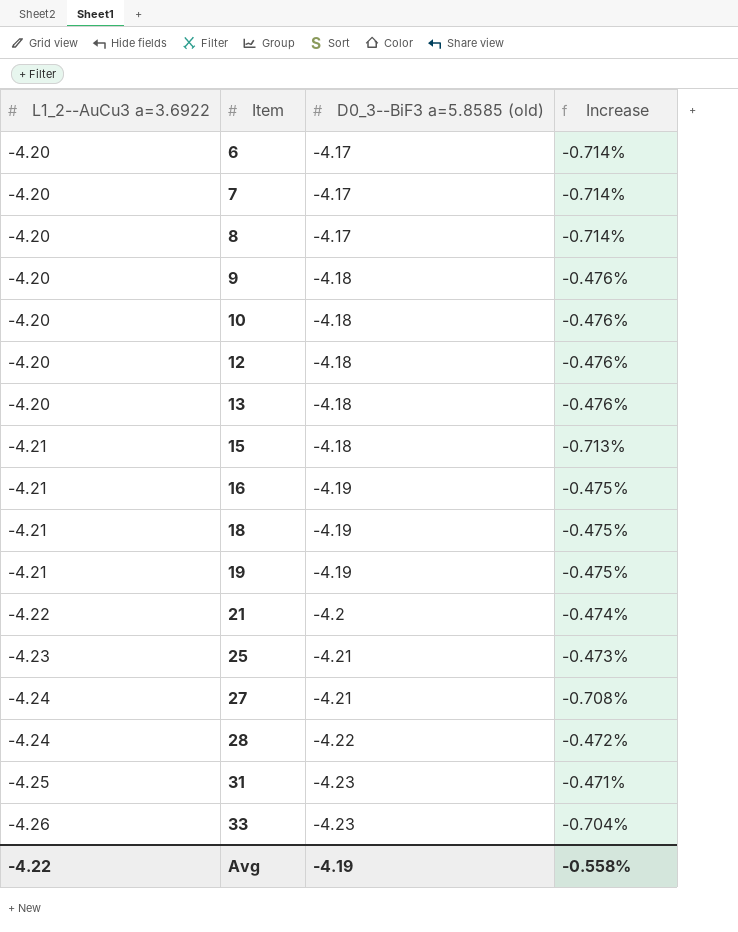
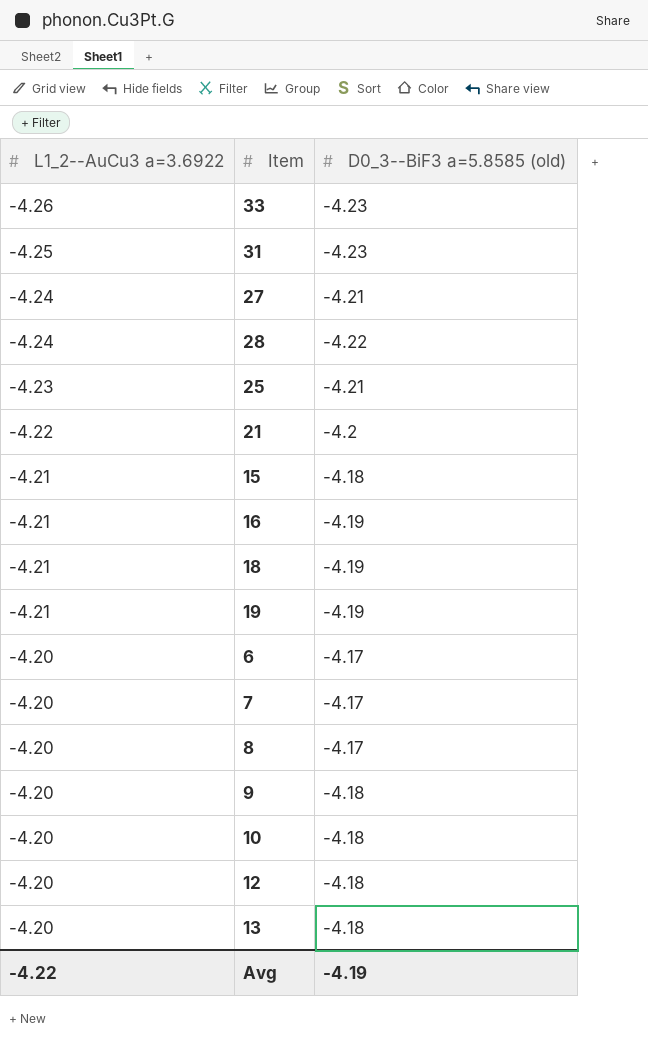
row order: L1_2--AuCu3 a=3.6922 descending -> L1_2--AuCu3 a=3.6922 ascending
column Increase | formula: ([D0_3--BiF3 a=5.8585 (old)] - [L1_2--AuCu3 a=3.6922]) / [L1_2--AuCu3 a=3.6922] -> none

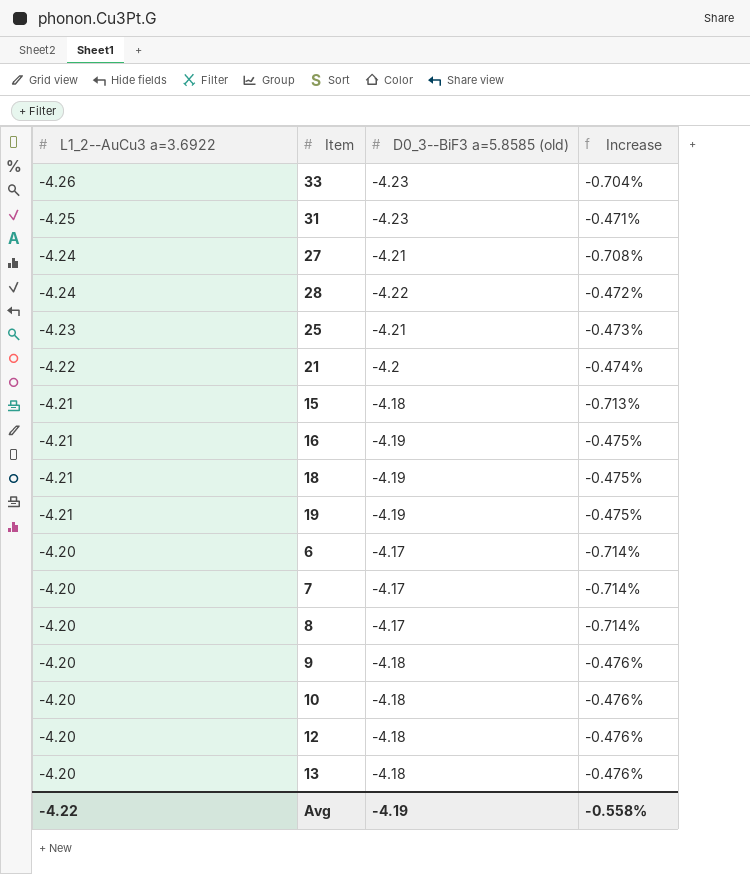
column Increase | formula: none -> ([D0_3--BiF3 a=5.8585 (old)] - [L1_2--AuCu3 a=3.6922]) / [L1_2--AuCu3 a=3.6922]

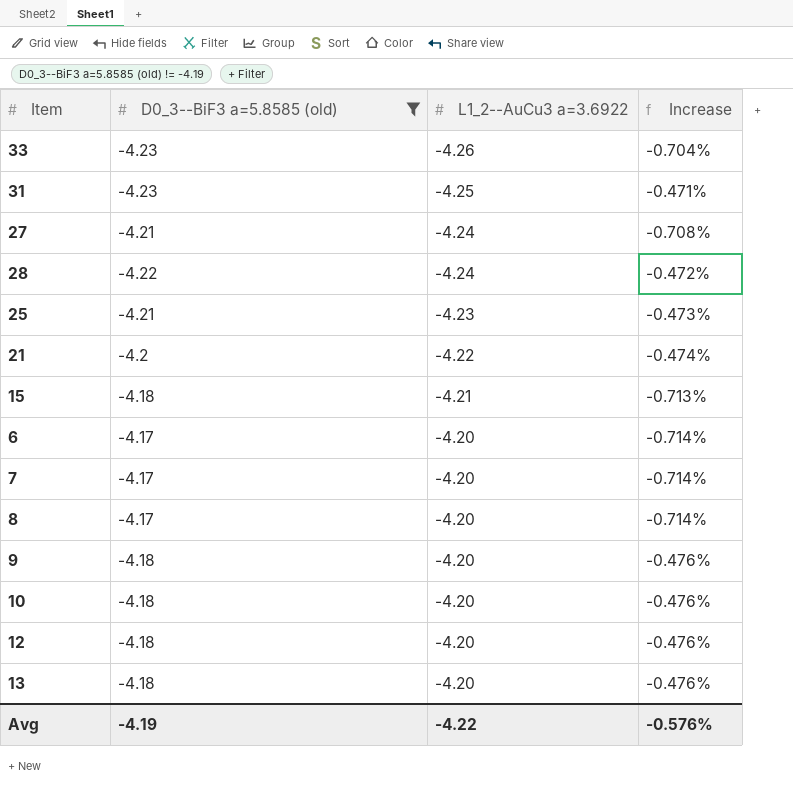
filter: none -> D0_3--BiF3 a=5.8585 (old) != -4.19
column L1_2--AuCu3 a=3.6922 | position: 1 -> 3
Avg | Increase: -0.558% -> -0.576%

